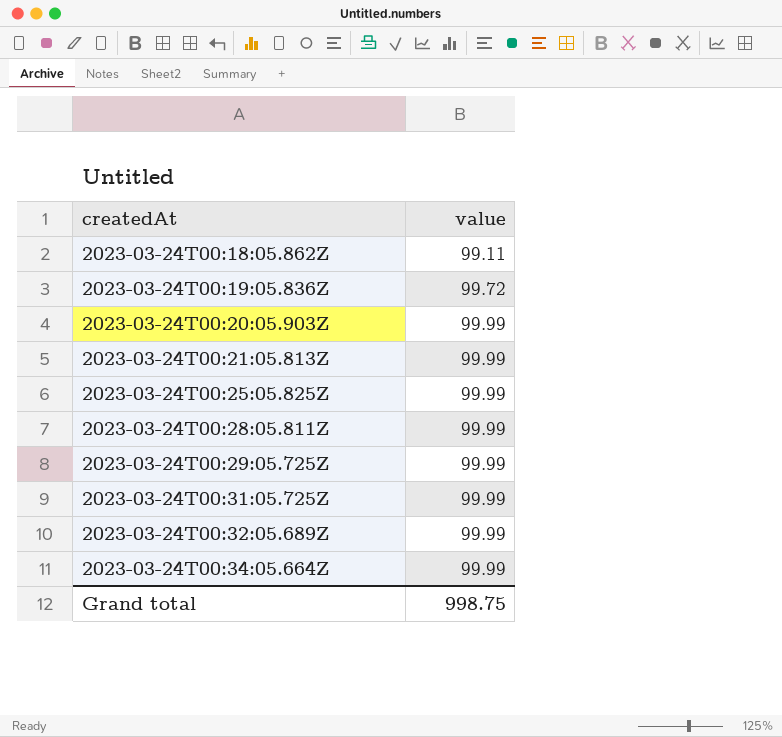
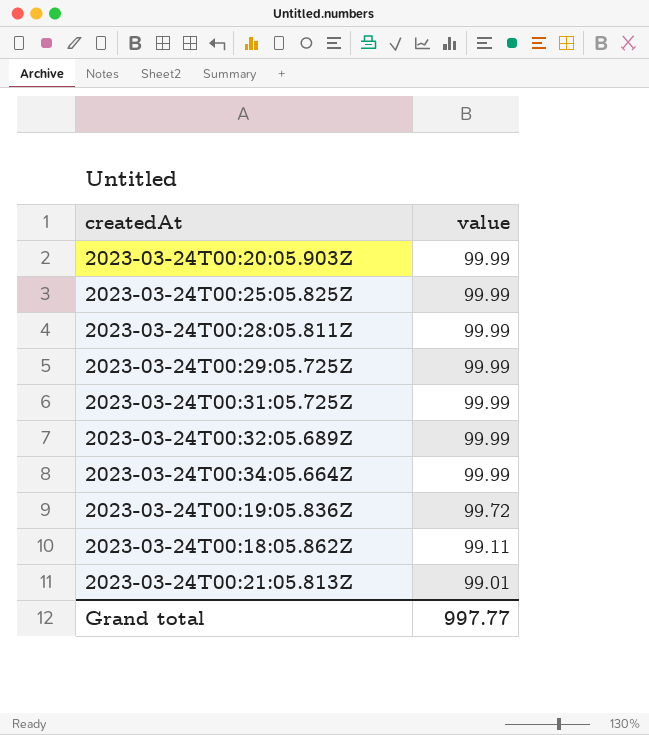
row order: createdAt ascending -> value descending
2023-03-24T00:21:05.813Z | value: 99.99 -> 99.01
Grand total | value: 998.75 -> 997.77

